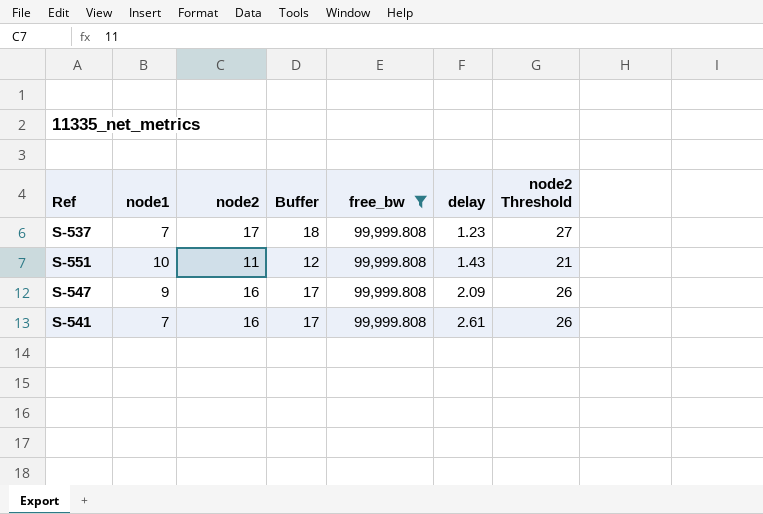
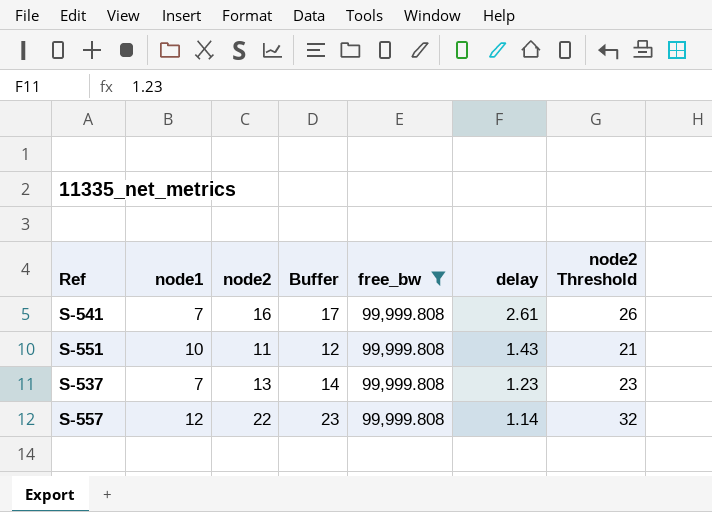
row order: delay ascending -> delay descending
row S-547: 9 | 16 | 17 | 99,999.808 | 2.09 | 26 -> none
S-537 | node2: 17 -> 13
S-537 | Buffer: 18 -> 14
S-537 | node2 Threshold: 27 -> 23
row S-557: none -> 12 | 22 | 23 | 99,999.808 | 1.14 | 32

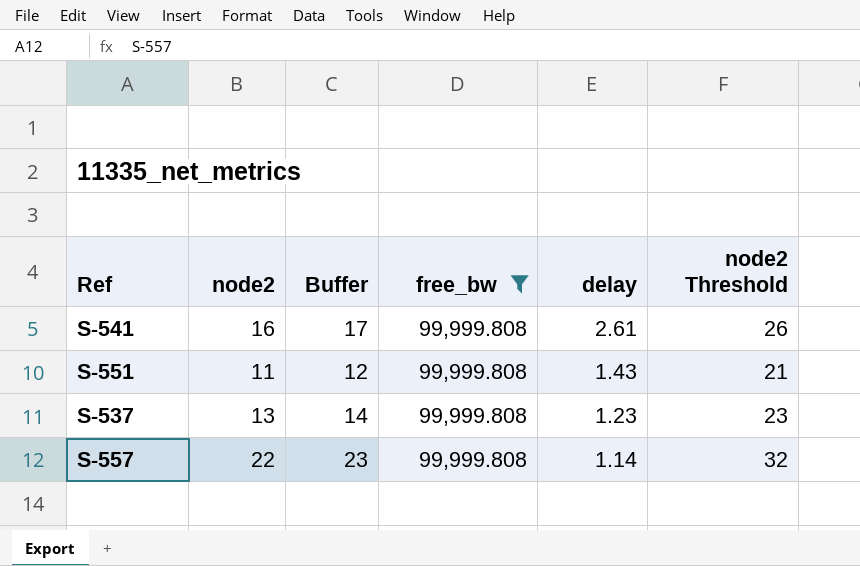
column node1 | position: 2 -> none

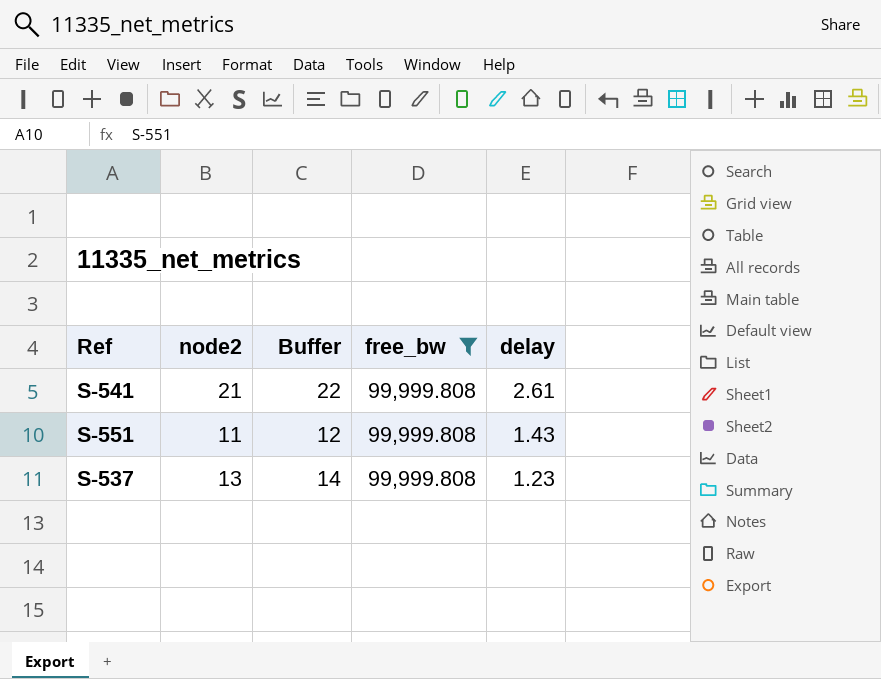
column node2 Threshold | formula: [node2] + 10 -> none
row S-557: 22 | 23 | 99,999.808 | 1.14 | 32 -> none
S-541 | node2: 16 -> 21
S-541 | Buffer: 17 -> 22

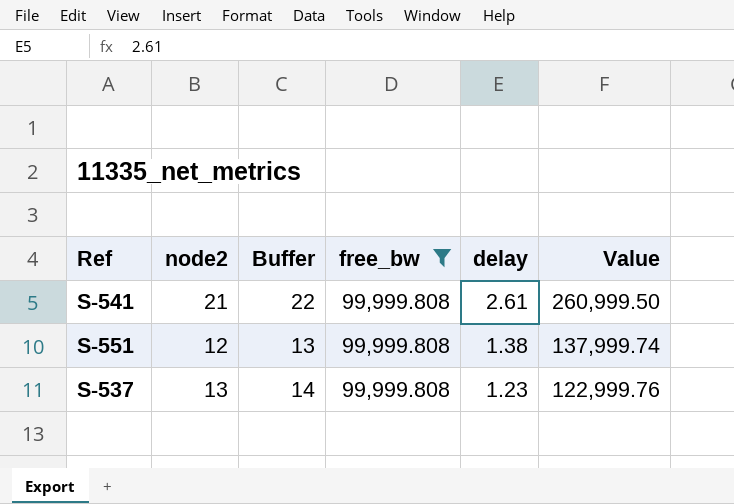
column Value | formula: none -> [free_bw] * [delay]
S-551 | node2: 11 -> 12
S-551 | Buffer: 12 -> 13
S-551 | delay: 1.43 -> 1.38

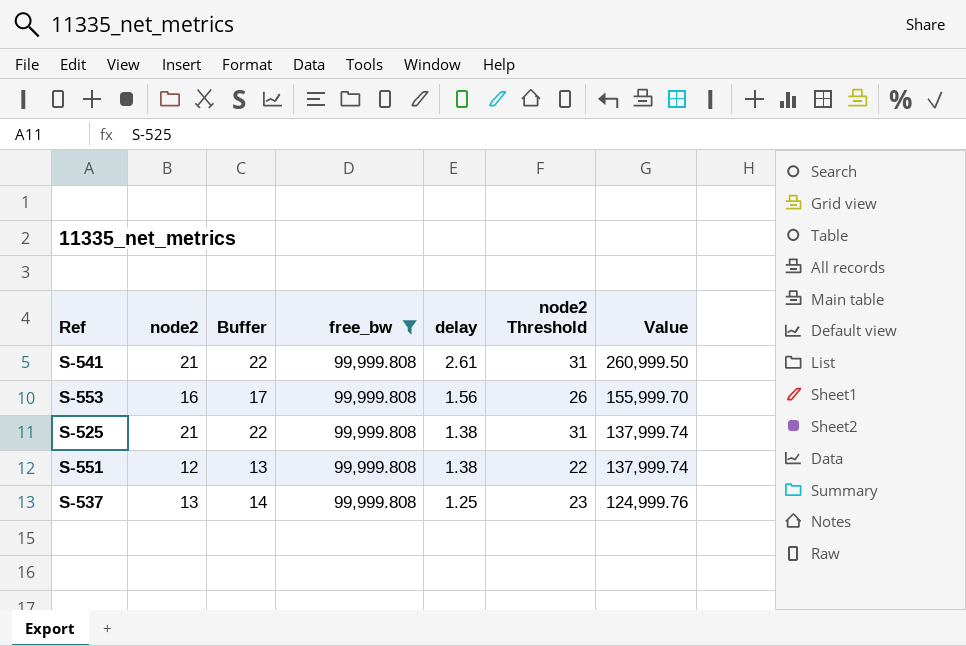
column node2 Threshold | formula: none -> [node2] + 10
row S-553: none -> 16 | 17 | 99,999.808 | 1.56 | 26 | 155,999.70
row S-525: none -> 21 | 22 | 99,999.808 | 1.38 | 31 | 137,999.74
S-537 | delay: 1.23 -> 1.25
S-537 | Value: 122,999.76 -> 124,999.76

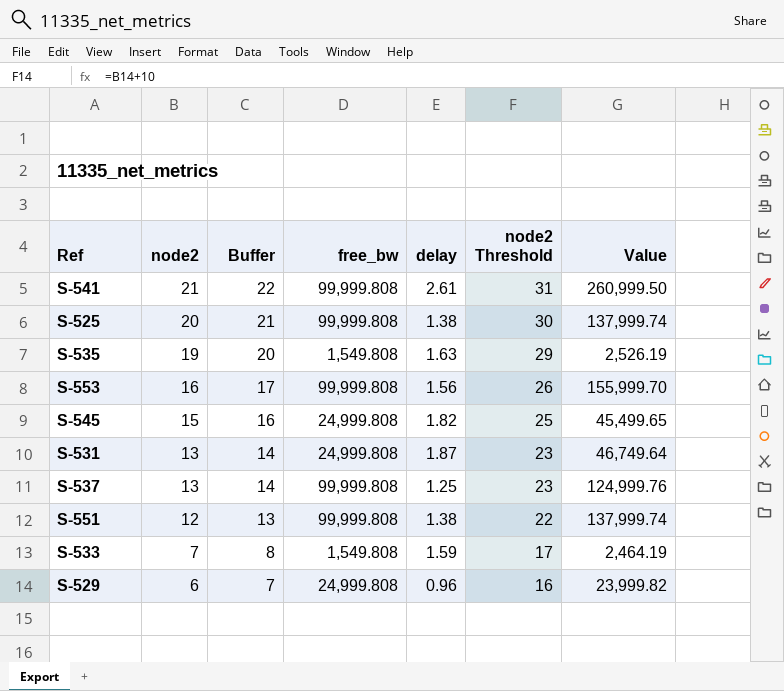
filter: free_bw = 99,999.808 -> none
row order: delay descending -> node2 descending
S-525 | node2: 21 -> 20
S-525 | Buffer: 22 -> 21
S-525 | node2 Threshold: 31 -> 30

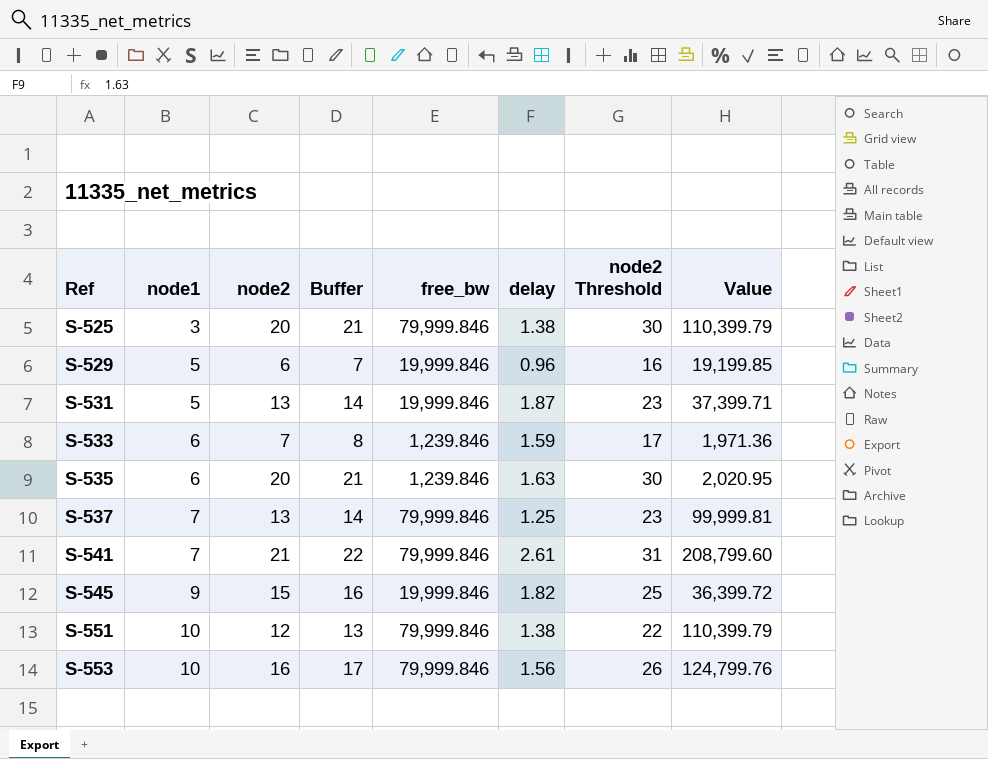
row order: node2 descending -> Ref ascending
column node1 | position: none -> 2
S-525 | free_bw: 99,999.808 -> 79,999.846
S-525 | Value: 137,999.74 -> 110,399.79
S-529 | free_bw: 24,999.808 -> 19,999.846
S-529 | Value: 23,999.82 -> 19,199.85
S-531 | free_bw: 24,999.808 -> 19,999.846
S-531 | Value: 46,749.64 -> 37,399.71
S-533 | free_bw: 1,549.808 -> 1,239.846
S-533 | Value: 2,464.19 -> 1,971.36
S-535 | node2: 19 -> 20
S-535 | Buffer: 20 -> 21
S-535 | free_bw: 1,549.808 -> 1,239.846
S-535 | node2 Threshold: 29 -> 30
S-535 | Value: 2,526.19 -> 2,020.95
S-537 | free_bw: 99,999.808 -> 79,999.846
S-537 | Value: 124,999.76 -> 99,999.81
S-541 | free_bw: 99,999.808 -> 79,999.846
S-541 | Value: 260,999.50 -> 208,799.60
S-545 | free_bw: 24,999.808 -> 19,999.846
S-545 | Value: 45,499.65 -> 36,399.72
S-551 | free_bw: 99,999.808 -> 79,999.846
S-551 | Value: 137,999.74 -> 110,399.79
S-553 | free_bw: 99,999.808 -> 79,999.846
S-553 | Value: 155,999.70 -> 124,799.76

